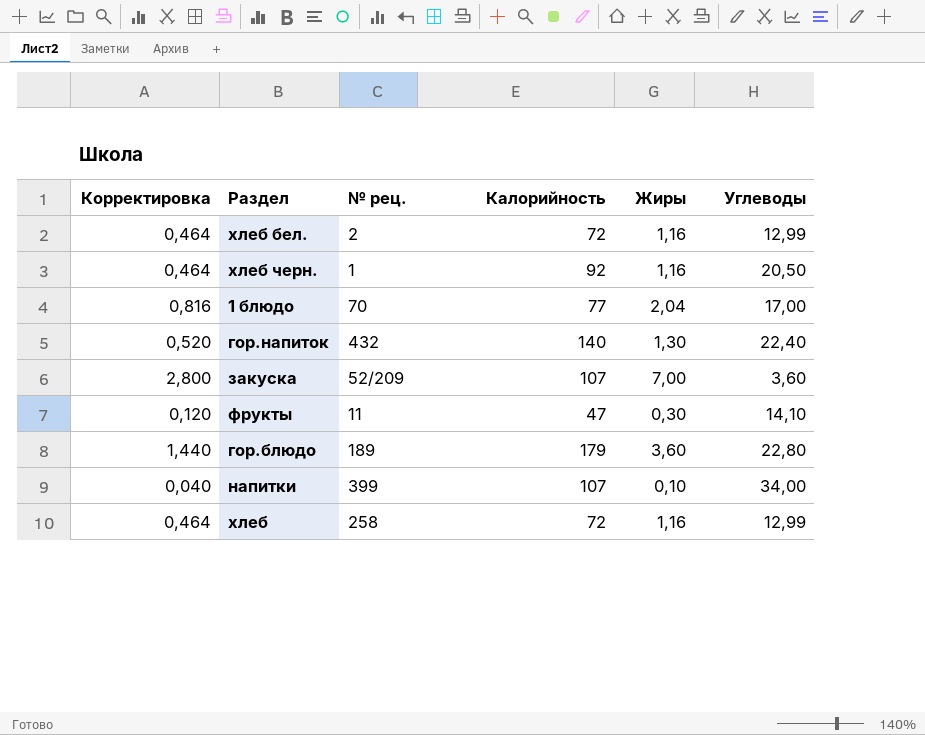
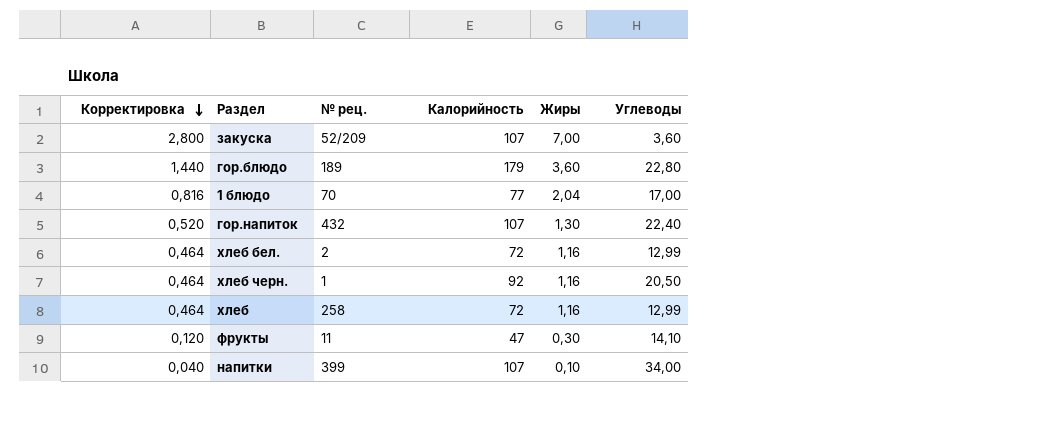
row order: none -> Корректировка descending
гор.напиток | Калорийность: 140 -> 107

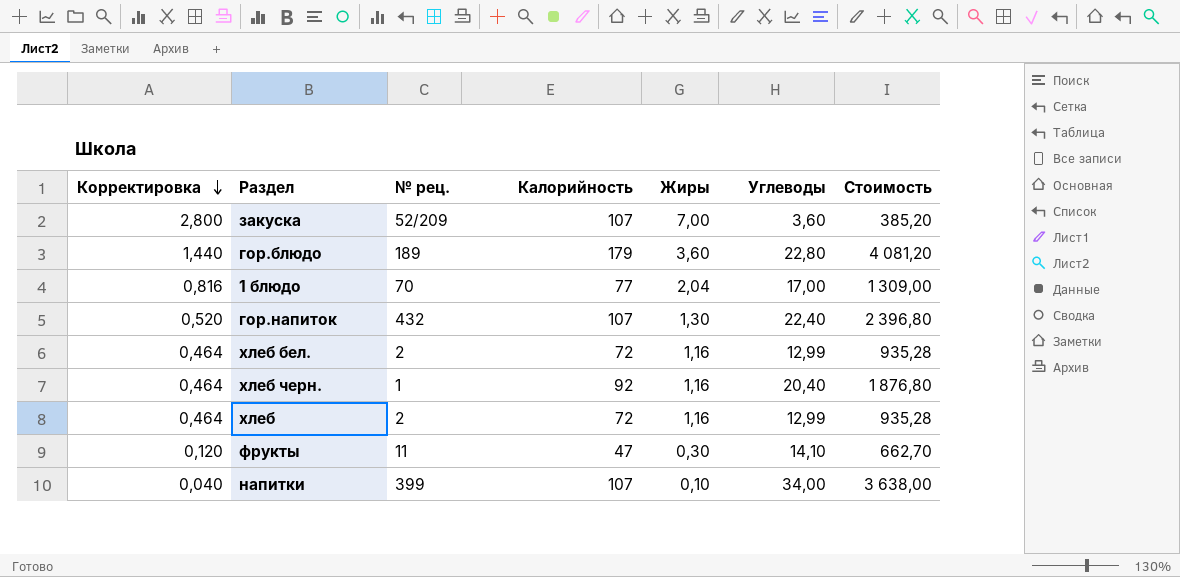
column Стоимость | formula: none -> [Калорийность] * [Углеводы]
хлеб черн. | Углеводы: 20,50 -> 20,40
хлеб | № рец.: 258 -> 2

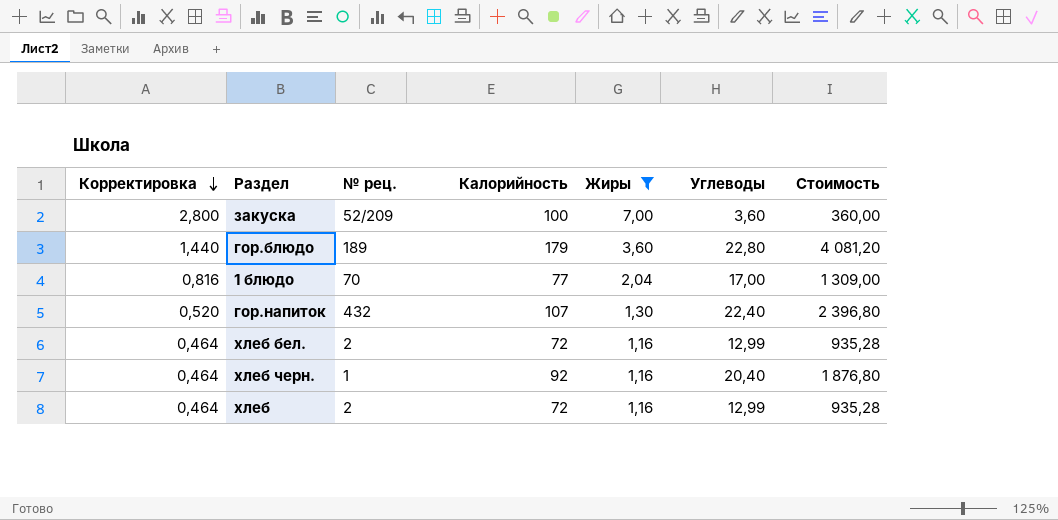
filter: none -> Жиры >= 1,16
закуска | Калорийность: 107 -> 100
закуска | Стоимость: 385,20 -> 360,00

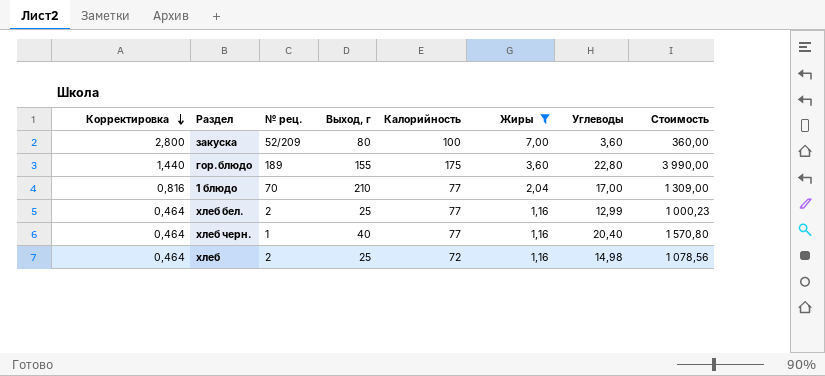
column Выход, г | position: none -> 4
row гор.напиток: 0,520 | 432 | 107 | 1,30 | 22,40 | 2 396,80 -> none
гор.блюдо | Калорийность: 179 -> 175
гор.блюдо | Стоимость: 4 081,20 -> 3 990,00
хлеб бел. | Калорийность: 72 -> 77
хлеб бел. | Стоимость: 935,28 -> 1 000,23
хлеб черн. | Калорийность: 92 -> 77
хлеб черн. | Стоимость: 1 876,80 -> 1 570,80
хлеб | Углеводы: 12,99 -> 14,98
хлеб | Стоимость: 935,28 -> 1 078,56

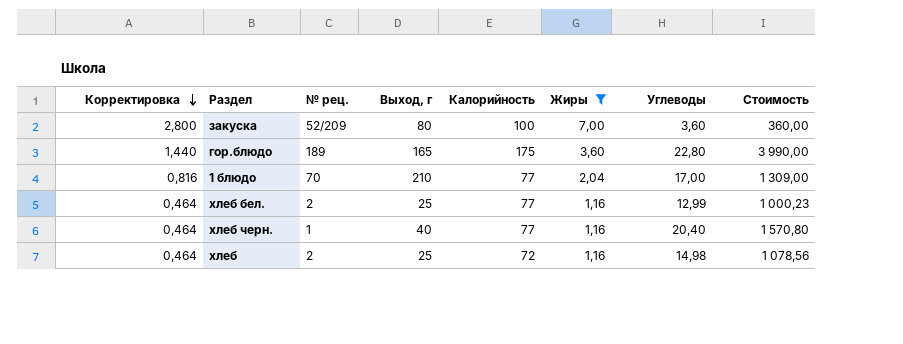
гор.блюдо | Выход, г: 155 -> 165

